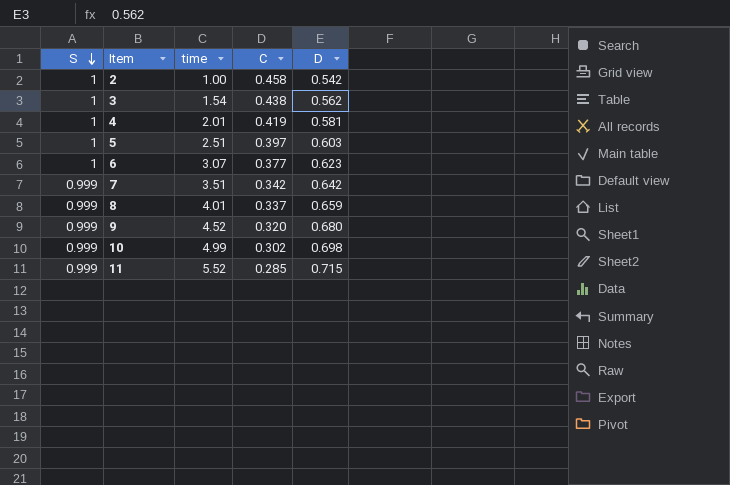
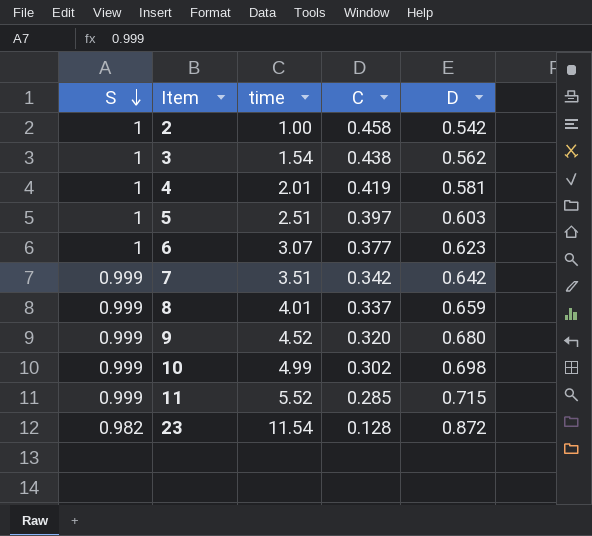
row 23: none -> 0.982 | 11.54 | 0.128 | 0.872

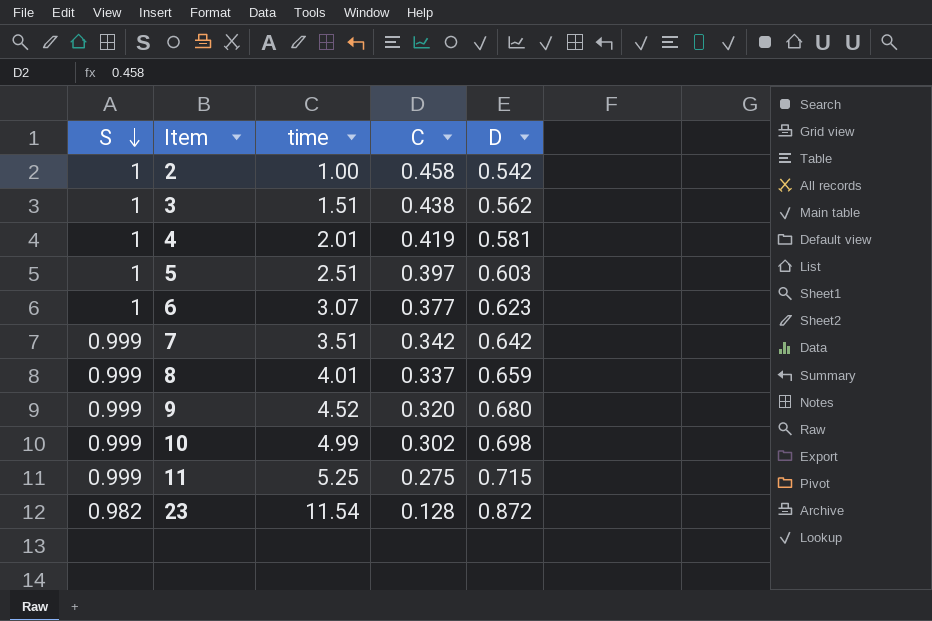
3 | time: 1.54 -> 1.51
11 | time: 5.52 -> 5.25
11 | C: 0.285 -> 0.275

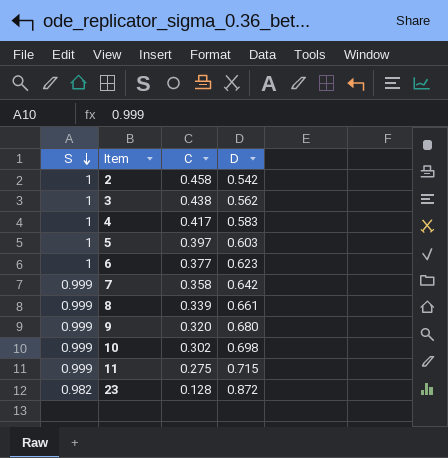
column time | position: 3 -> none
4 | C: 0.419 -> 0.417
4 | D: 0.581 -> 0.583
7 | C: 0.342 -> 0.358
8 | C: 0.337 -> 0.339
8 | D: 0.659 -> 0.661

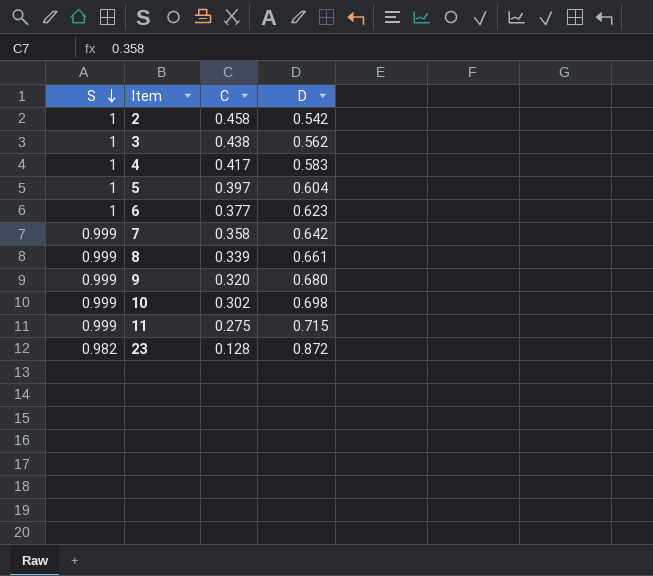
5 | D: 0.603 -> 0.604

